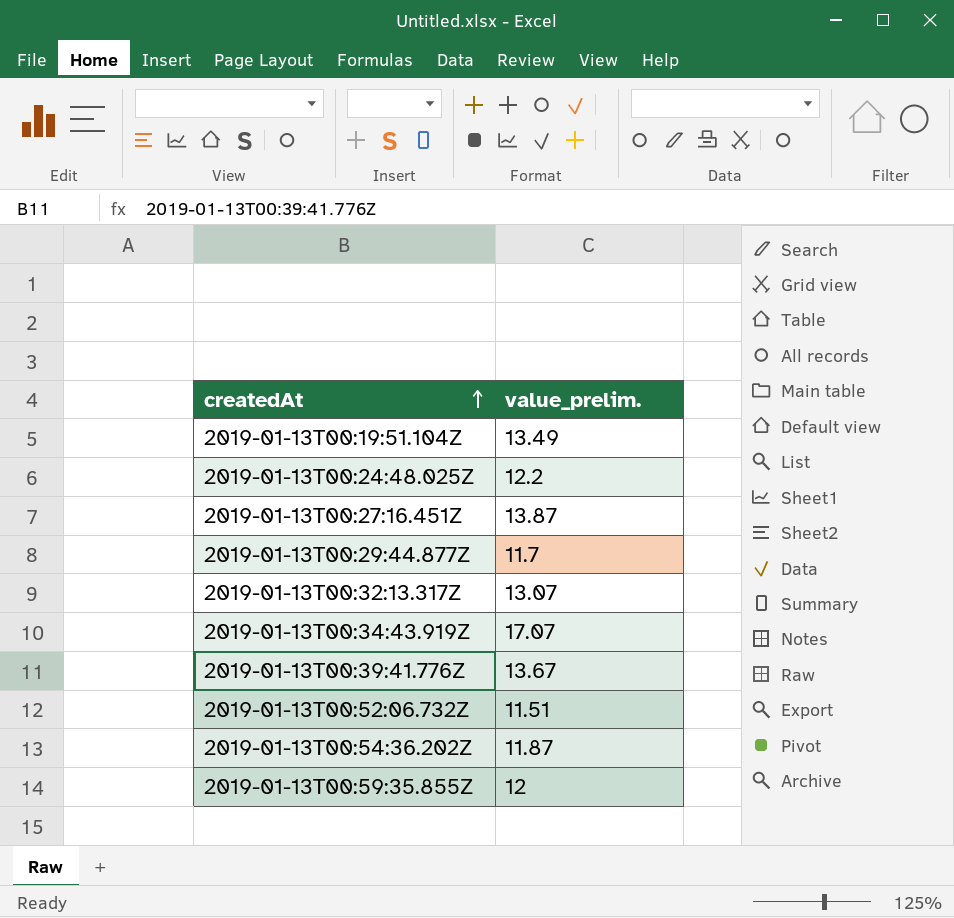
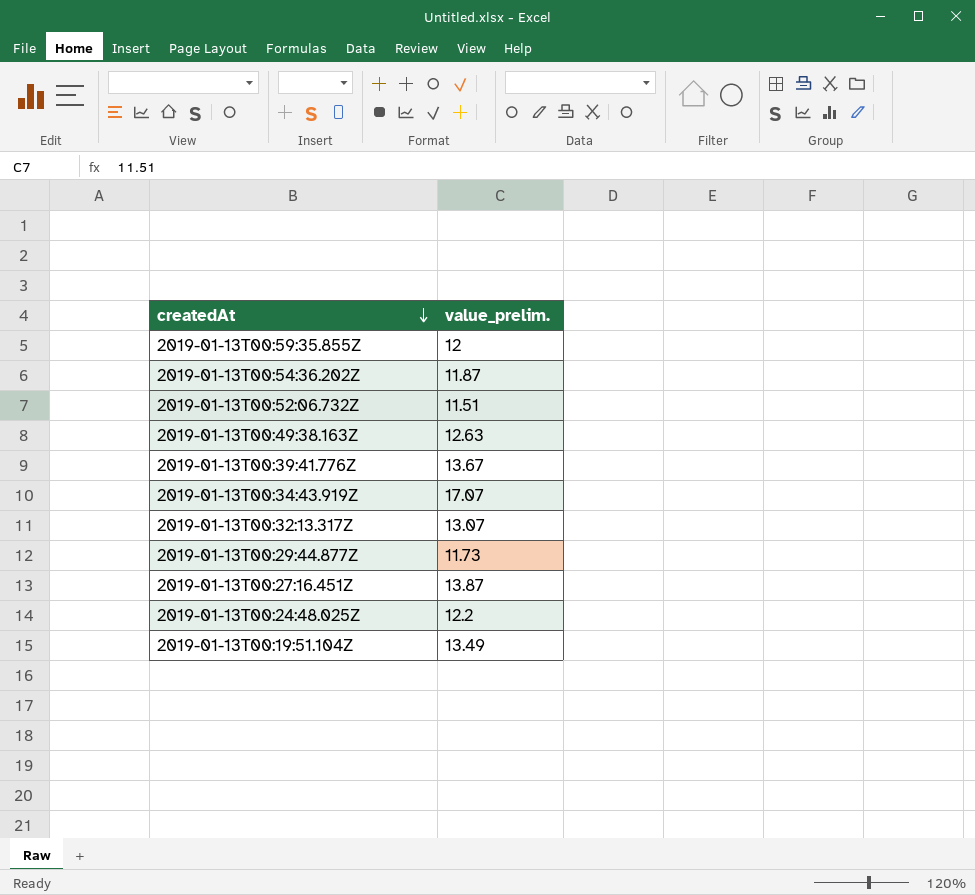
row order: createdAt ascending -> createdAt descending
row 2019-01-13T00:49:38.163Z: none -> 12.63
2019-01-13T00:29:44.877Z | value_prelim.: 11.7 -> 11.73

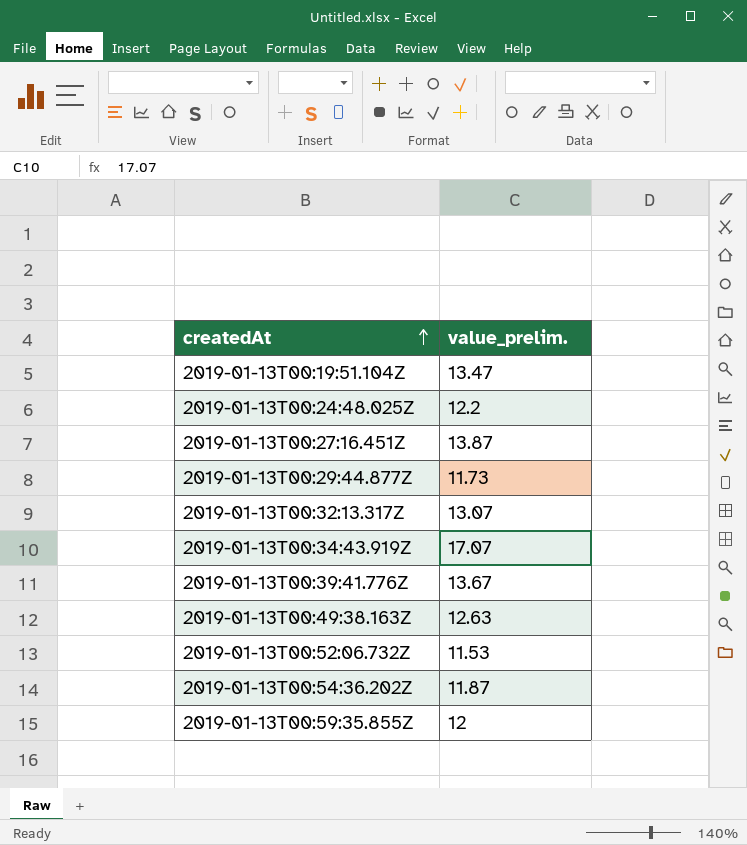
row order: createdAt descending -> createdAt ascending
2019-01-13T00:19:51.104Z | value_prelim.: 13.49 -> 13.47
2019-01-13T00:52:06.732Z | value_prelim.: 11.51 -> 11.53

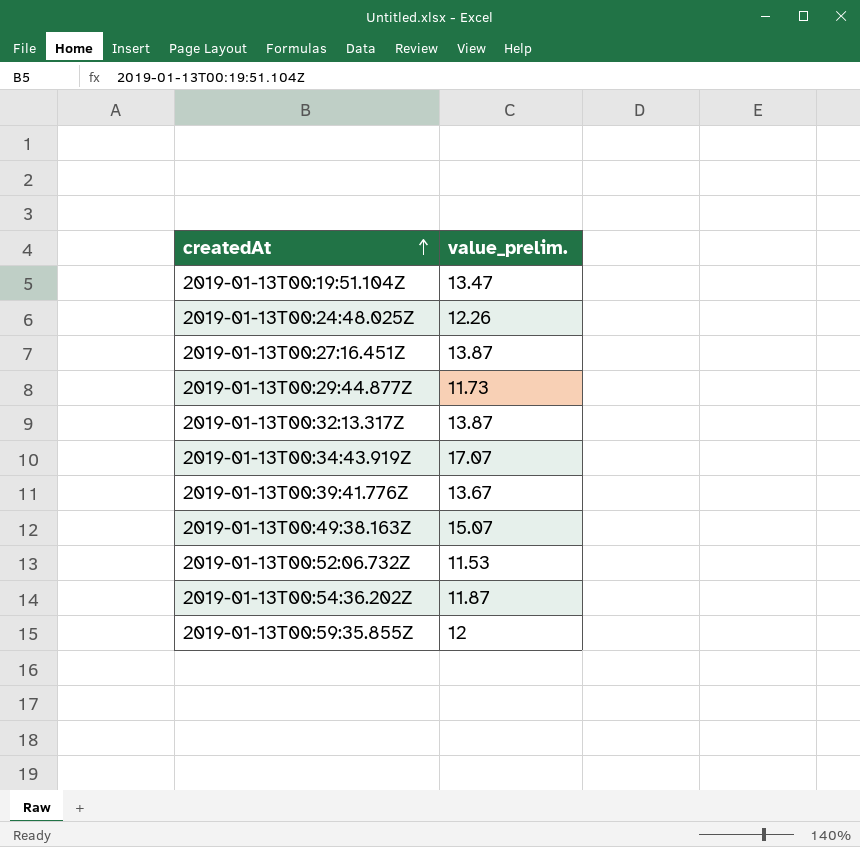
2019-01-13T00:24:48.025Z | value_prelim.: 12.2 -> 12.26
2019-01-13T00:32:13.317Z | value_prelim.: 13.07 -> 13.87
2019-01-13T00:49:38.163Z | value_prelim.: 12.63 -> 15.07

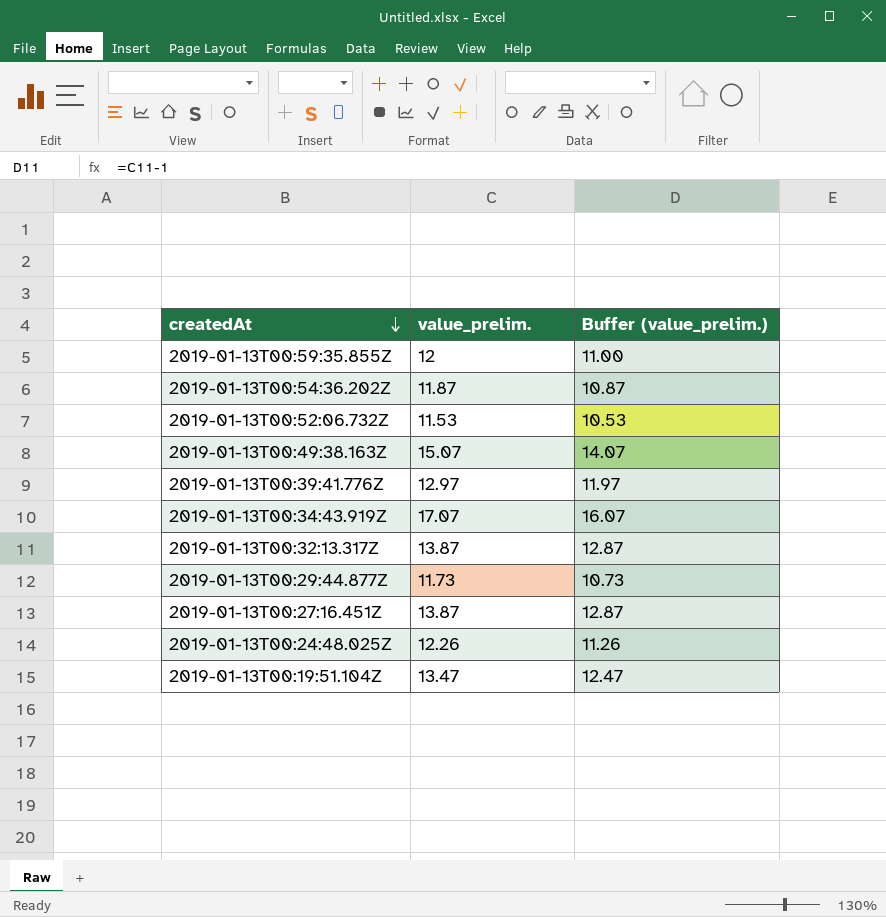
row order: createdAt ascending -> createdAt descending
column Buffer (value_prelim.) | formula: none -> [value_prelim.] - 1
2019-01-13T00:39:41.776Z | value_prelim.: 13.67 -> 12.97

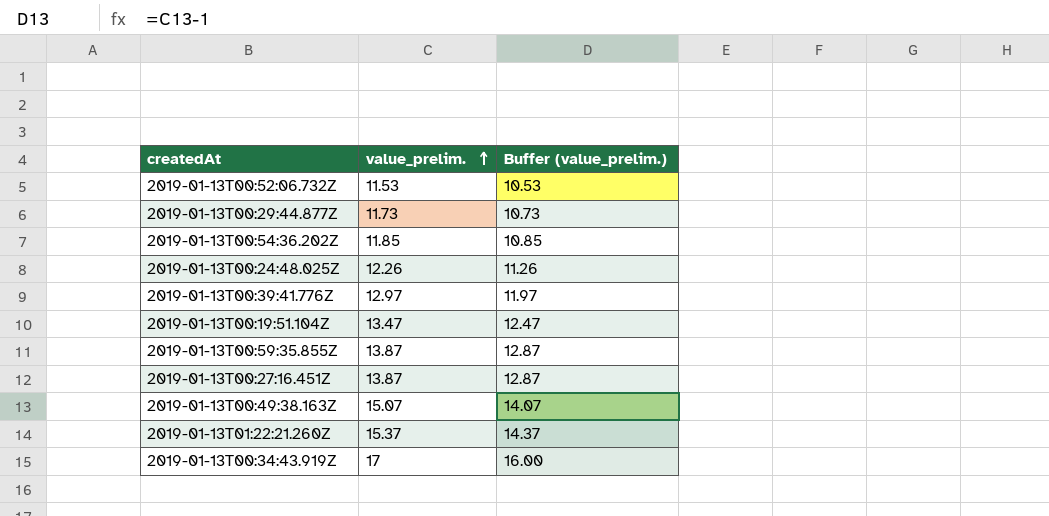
row order: createdAt descending -> value_prelim. ascending
row 2019-01-13T00:32:13.317Z: 13.87 | 12.87 -> none
2019-01-13T00:54:36.202Z | value_prelim.: 11.87 -> 11.85
2019-01-13T00:54:36.202Z | Buffer (value_prelim.): 10.87 -> 10.85
2019-01-13T00:59:35.855Z | value_prelim.: 12 -> 13.87
2019-01-13T00:59:35.855Z | Buffer (value_prelim.): 11.00 -> 12.87
row 2019-01-13T01:22:21.260Z: none -> 15.37 | 14.37
2019-01-13T00:34:43.919Z | value_prelim.: 17.07 -> 17
2019-01-13T00:34:43.919Z | Buffer (value_prelim.): 16.07 -> 16.00

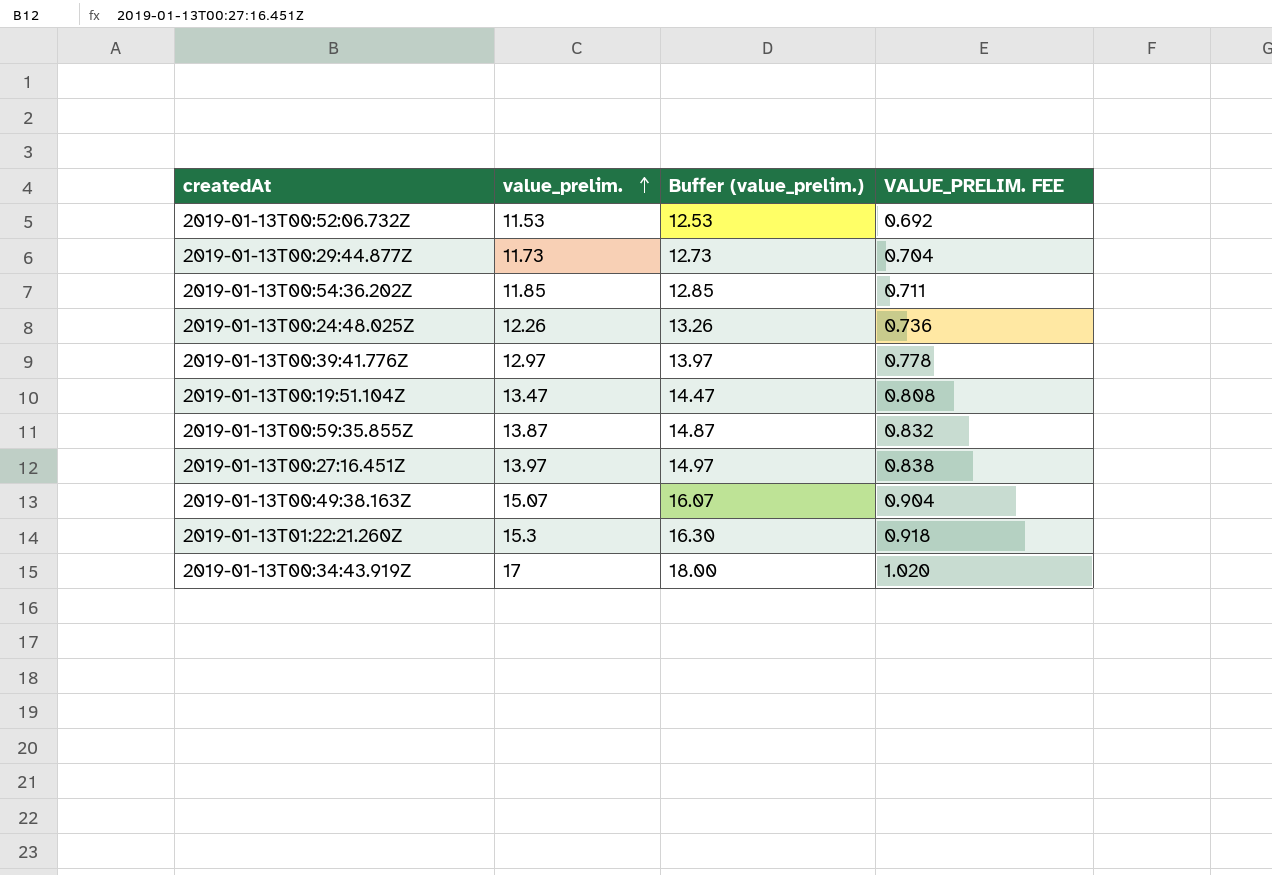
column Buffer (value_prelim.) | formula: [value_prelim.] - 1 -> [value_prelim.] + 1
column VALUE_PRELIM. FEE | formula: none -> [value_prelim.] * 0.06
2019-01-13T00:27:16.451Z | value_prelim.: 13.87 -> 13.97
2019-01-13T01:22:21.260Z | value_prelim.: 15.37 -> 15.3

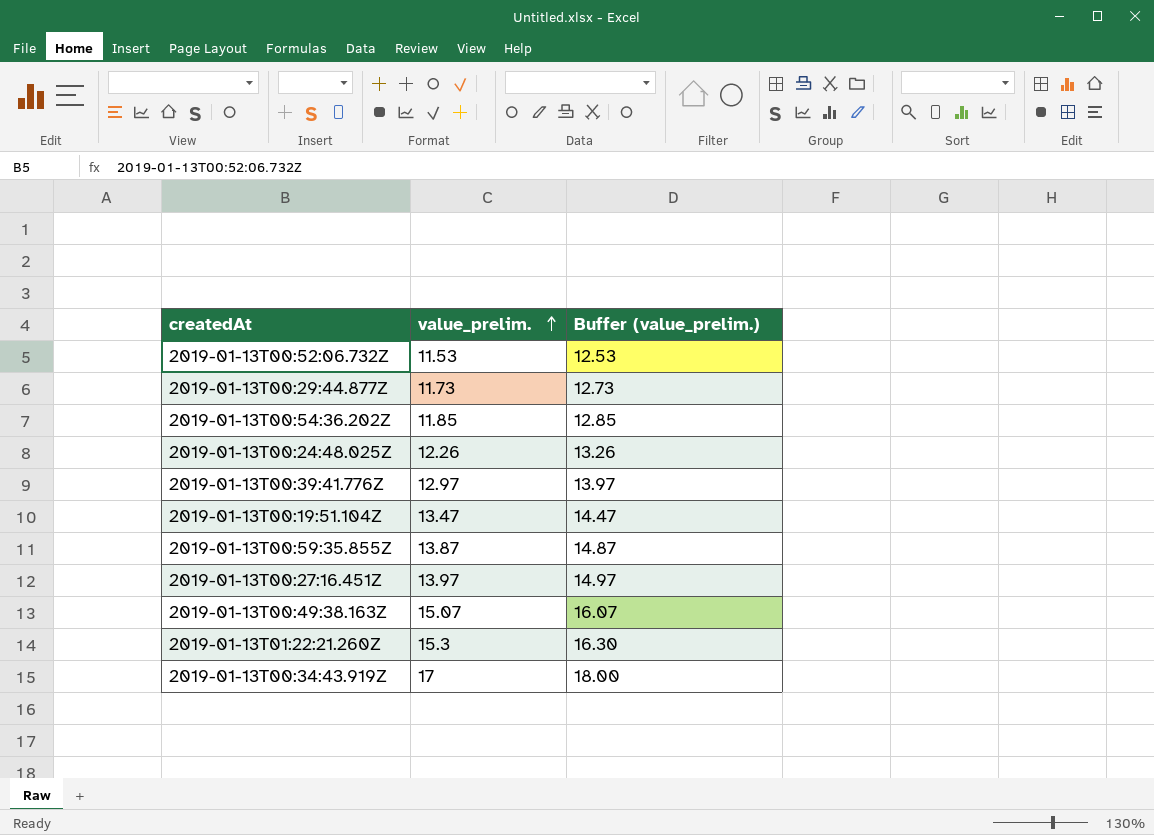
column VALUE_PRELIM. FEE | formula: [value_prelim.] * 0.06 -> none

